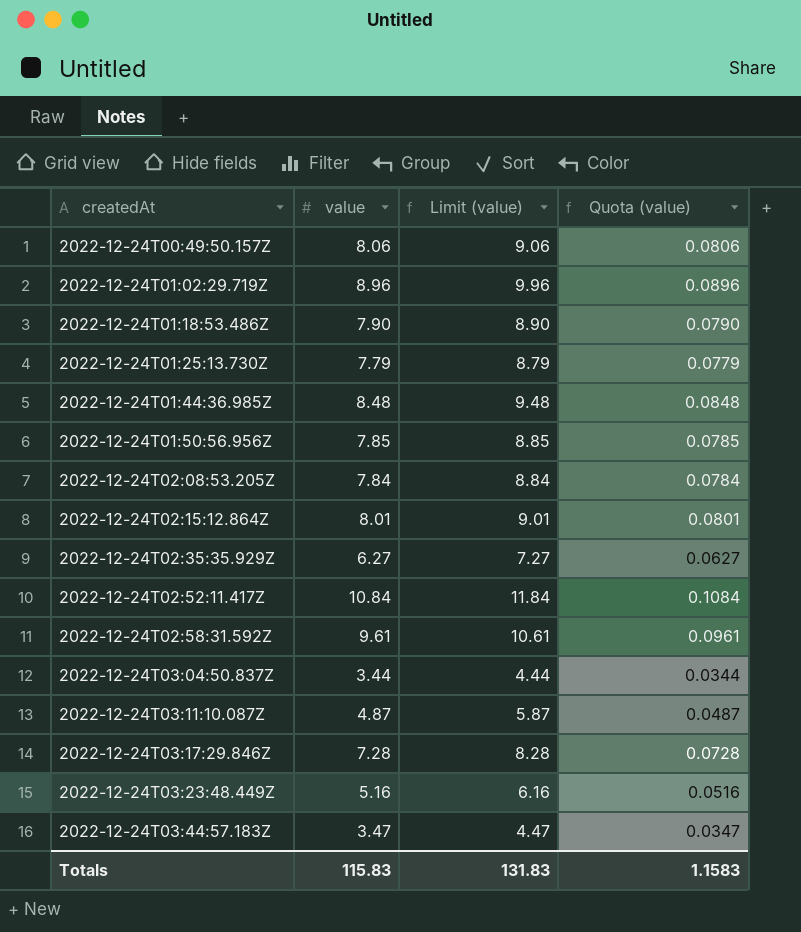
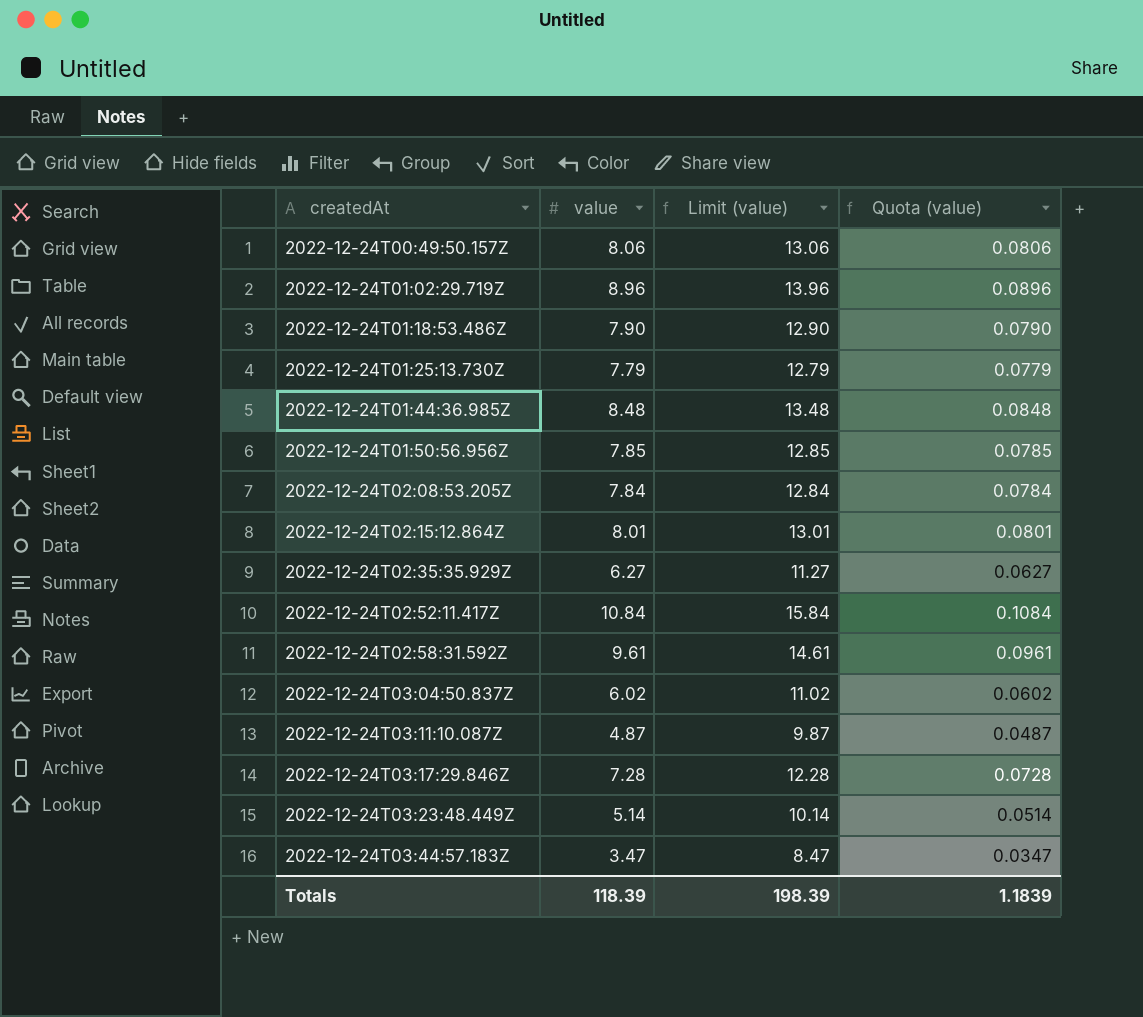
column Limit (value) | formula: [value] + 1 -> [value] + 5
2022-12-24T03:04:50.837Z | value: 3.44 -> 6.02
2022-12-24T03:04:50.837Z | Quota (value): 0.0344 -> 0.0602
2022-12-24T03:23:48.449Z | value: 5.16 -> 5.14
2022-12-24T03:23:48.449Z | Quota (value): 0.0516 -> 0.0514
Totals | value: 115.83 -> 118.39
Totals | Limit (value): 131.83 -> 198.39
Totals | Quota (value): 1.1583 -> 1.1839

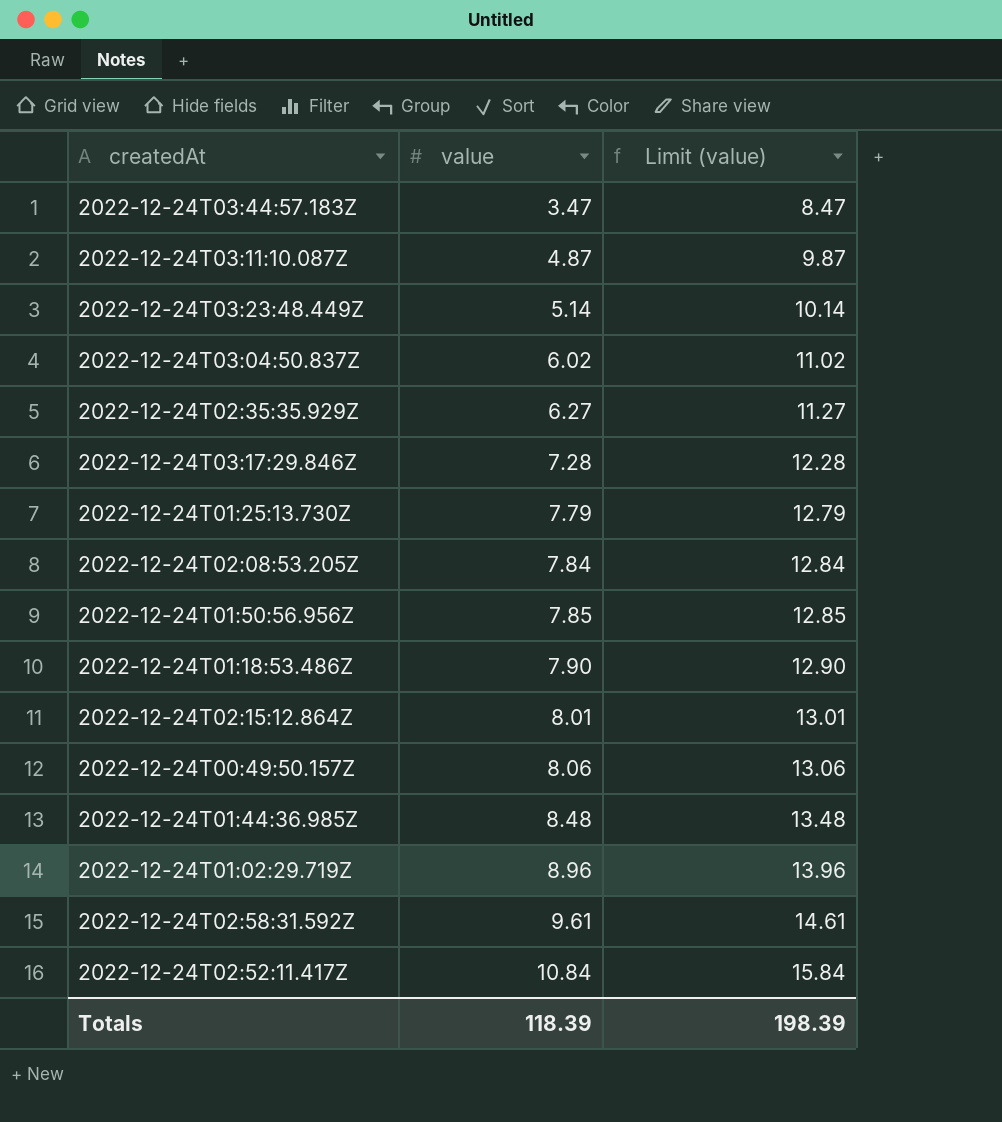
row order: createdAt ascending -> value ascending
column Quota (value) | formula: [value] * 0.01 -> none

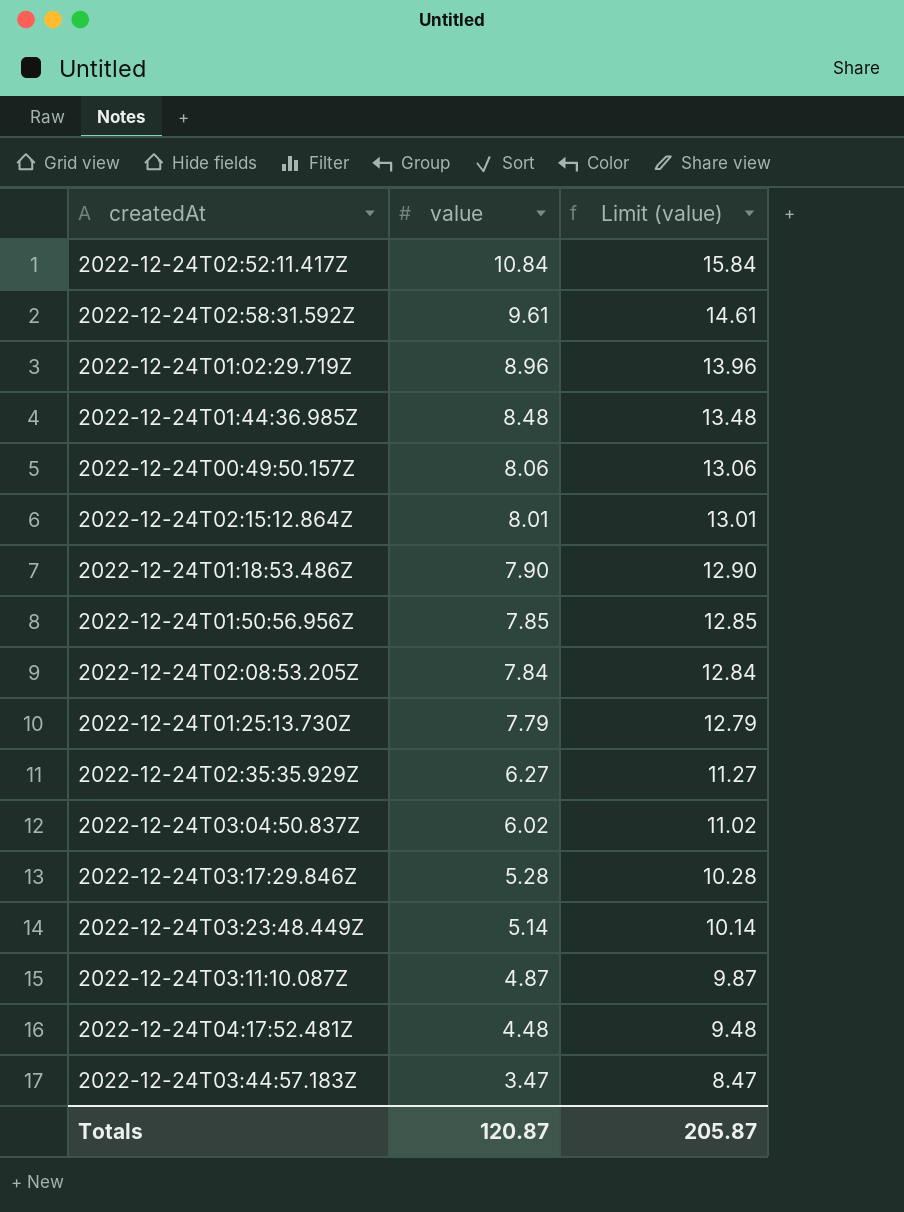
row order: value ascending -> value descending
2022-12-24T03:17:29.846Z | value: 7.28 -> 5.28
2022-12-24T03:17:29.846Z | Limit (value): 12.28 -> 10.28
row 2022-12-24T04:17:52.481Z: none -> 4.48 | 9.48
Totals | value: 118.39 -> 120.87
Totals | Limit (value): 198.39 -> 205.87

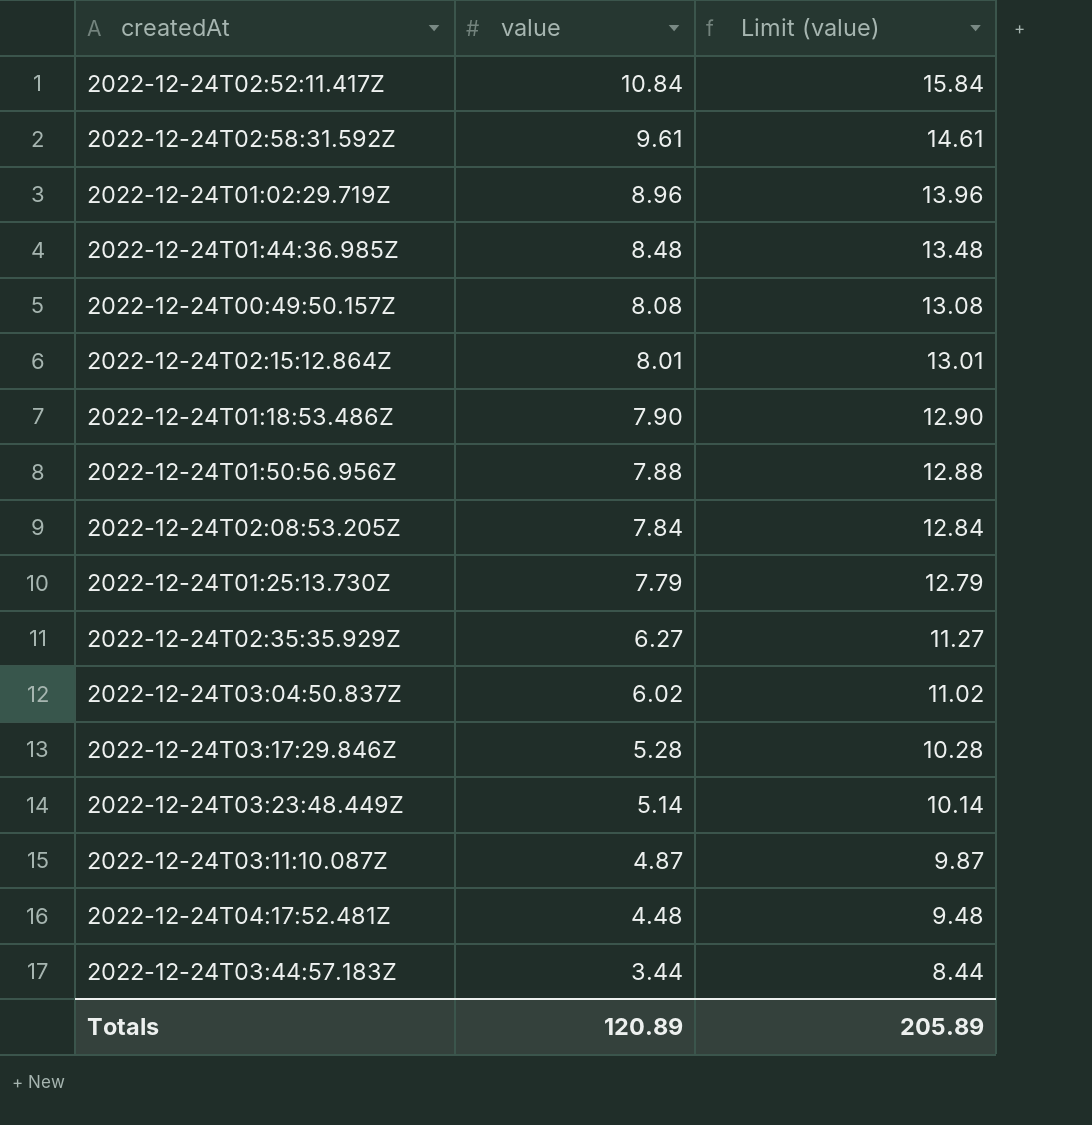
2022-12-24T00:49:50.157Z | value: 8.06 -> 8.08
2022-12-24T00:49:50.157Z | Limit (value): 13.06 -> 13.08
2022-12-24T01:50:56.956Z | value: 7.85 -> 7.88
2022-12-24T01:50:56.956Z | Limit (value): 12.85 -> 12.88
2022-12-24T03:44:57.183Z | value: 3.47 -> 3.44
2022-12-24T03:44:57.183Z | Limit (value): 8.47 -> 8.44
Totals | value: 120.87 -> 120.89
Totals | Limit (value): 205.87 -> 205.89

